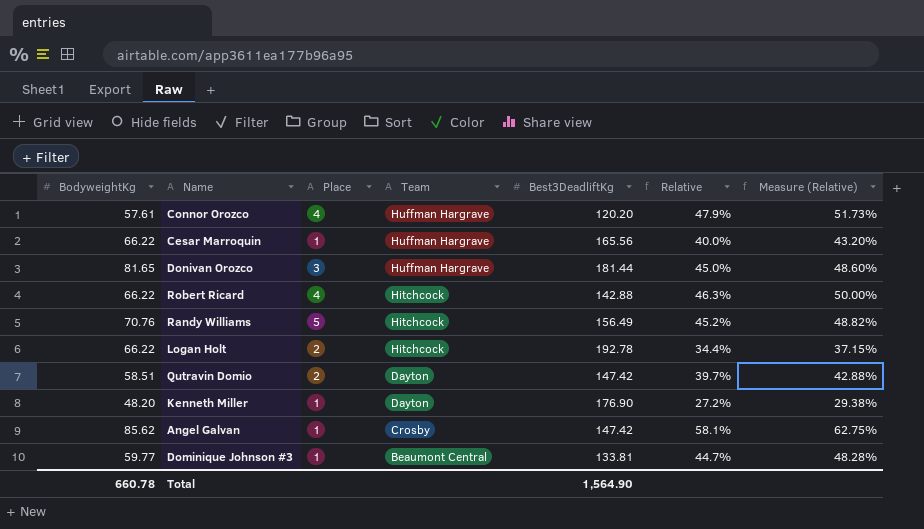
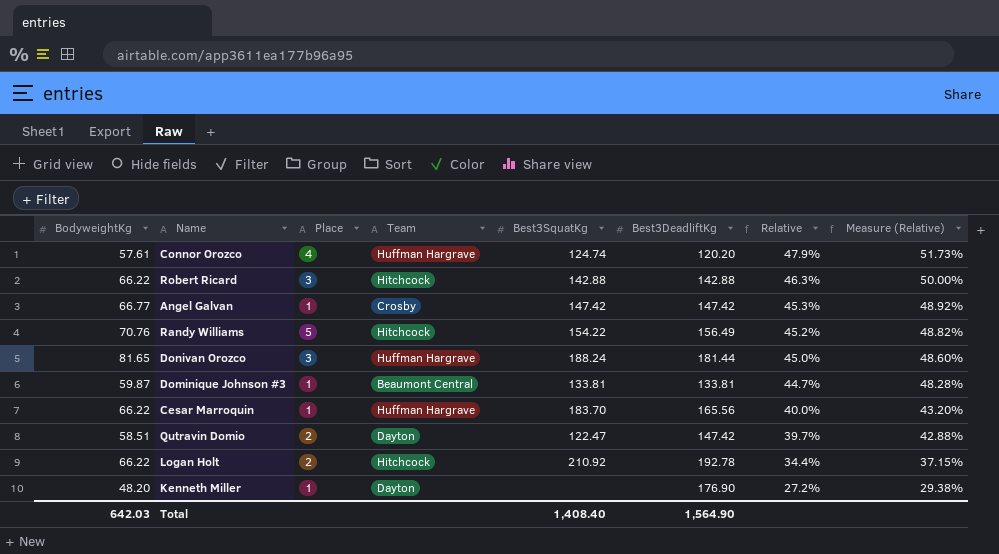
row order: Team descending -> Relative descending
column Best3SquatKg | position: none -> 5
Robert Ricard | Place: 4 -> 3
Angel Galvan | BodyweightKg: 85.62 -> 66.77
Angel Galvan | Relative: 58.1% -> 45.3%
Angel Galvan | Measure (Relative): 62.75% -> 48.92%
Dominique Johnson #3 | BodyweightKg: 59.77 -> 59.87
Total | BodyweightKg: 660.78 -> 642.03

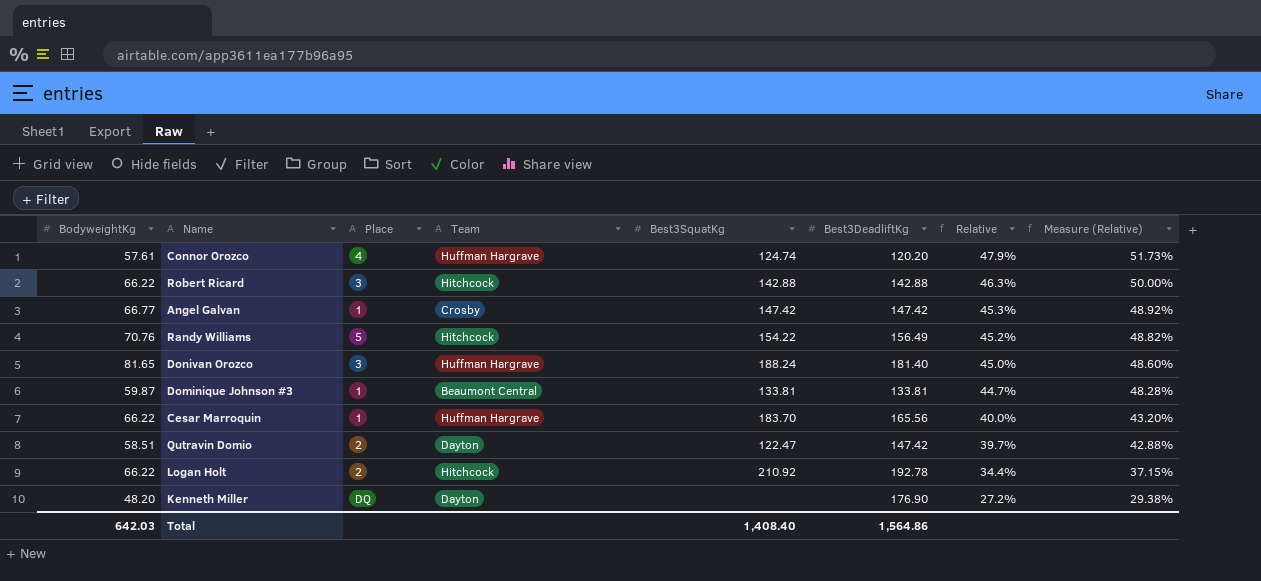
Donivan Orozco | Best3DeadliftKg: 181.44 -> 181.40
Kenneth Miller | Place: 1 -> DQ
Total | Best3DeadliftKg: 1,564.90 -> 1,564.86

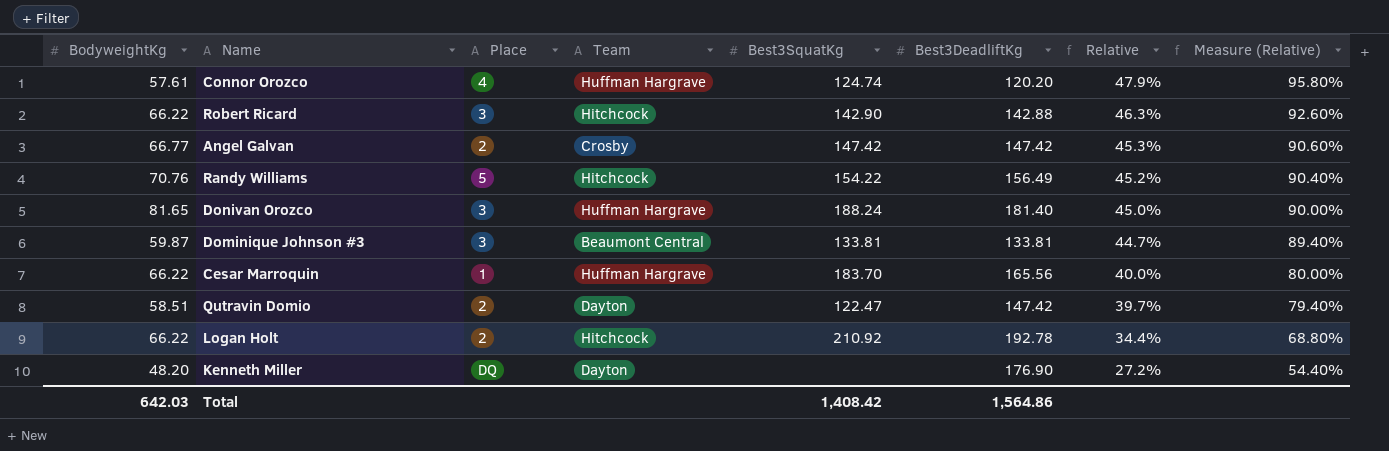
column Measure (Relative) | formula: [Relative] * 1.08 -> [Relative] * 2
Robert Ricard | Best3SquatKg: 142.88 -> 142.90
Angel Galvan | Place: 1 -> 2
Dominique Johnson #3 | Place: 1 -> 3
Total | Best3SquatKg: 1,408.40 -> 1,408.42

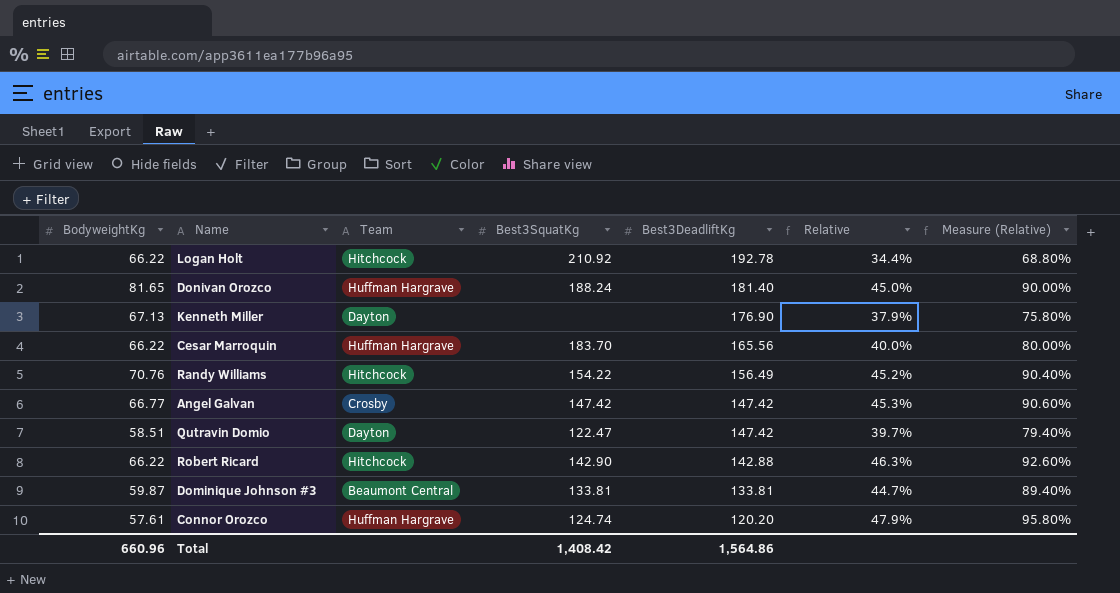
row order: Relative descending -> Best3DeadliftKg descending
column Place | position: 3 -> none
Kenneth Miller | BodyweightKg: 48.20 -> 67.13
Kenneth Miller | Relative: 27.2% -> 37.9%
Kenneth Miller | Measure (Relative): 54.40% -> 75.80%
Total | BodyweightKg: 642.03 -> 660.96

